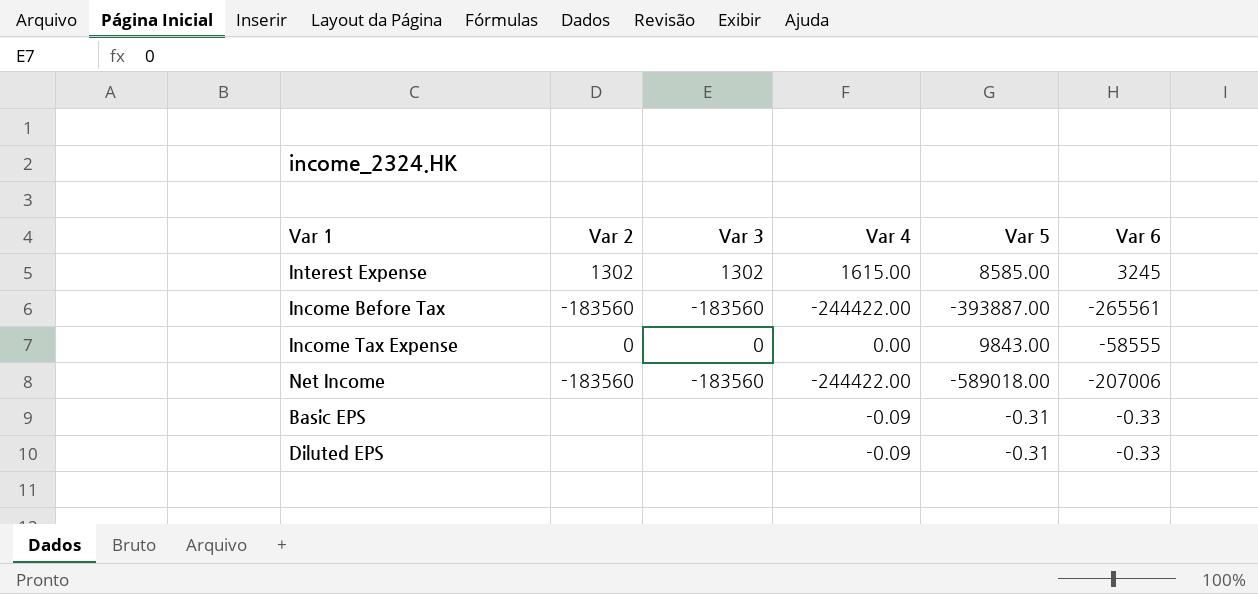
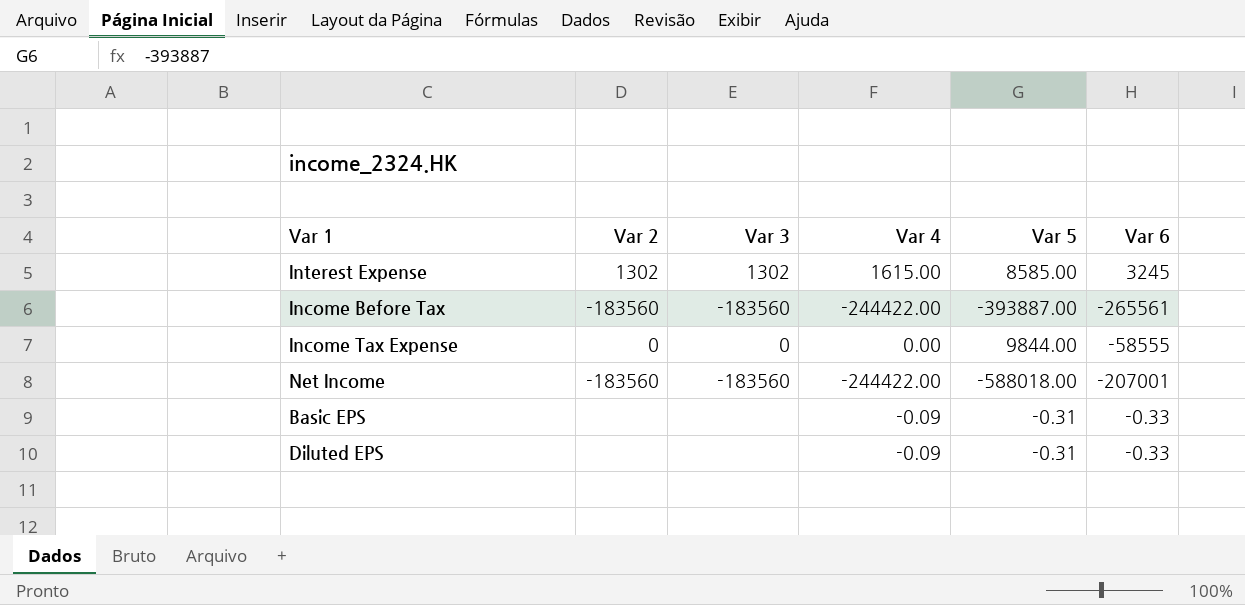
Income Tax Expense | Var 5: 9843.00 -> 9844.00
Net Income | Var 5: -589018.00 -> -588018.00
Net Income | Var 6: -207006 -> -207001

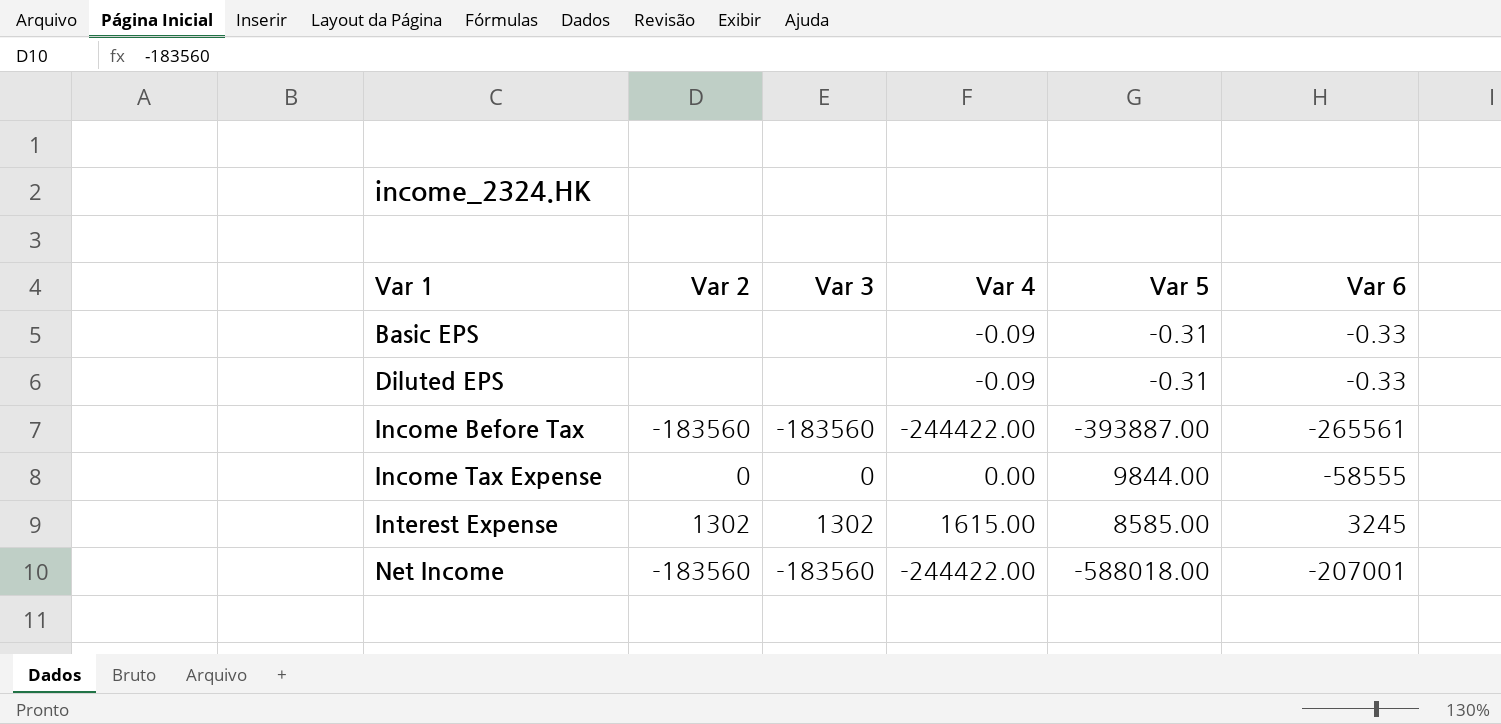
row order: none -> Var 1 ascending

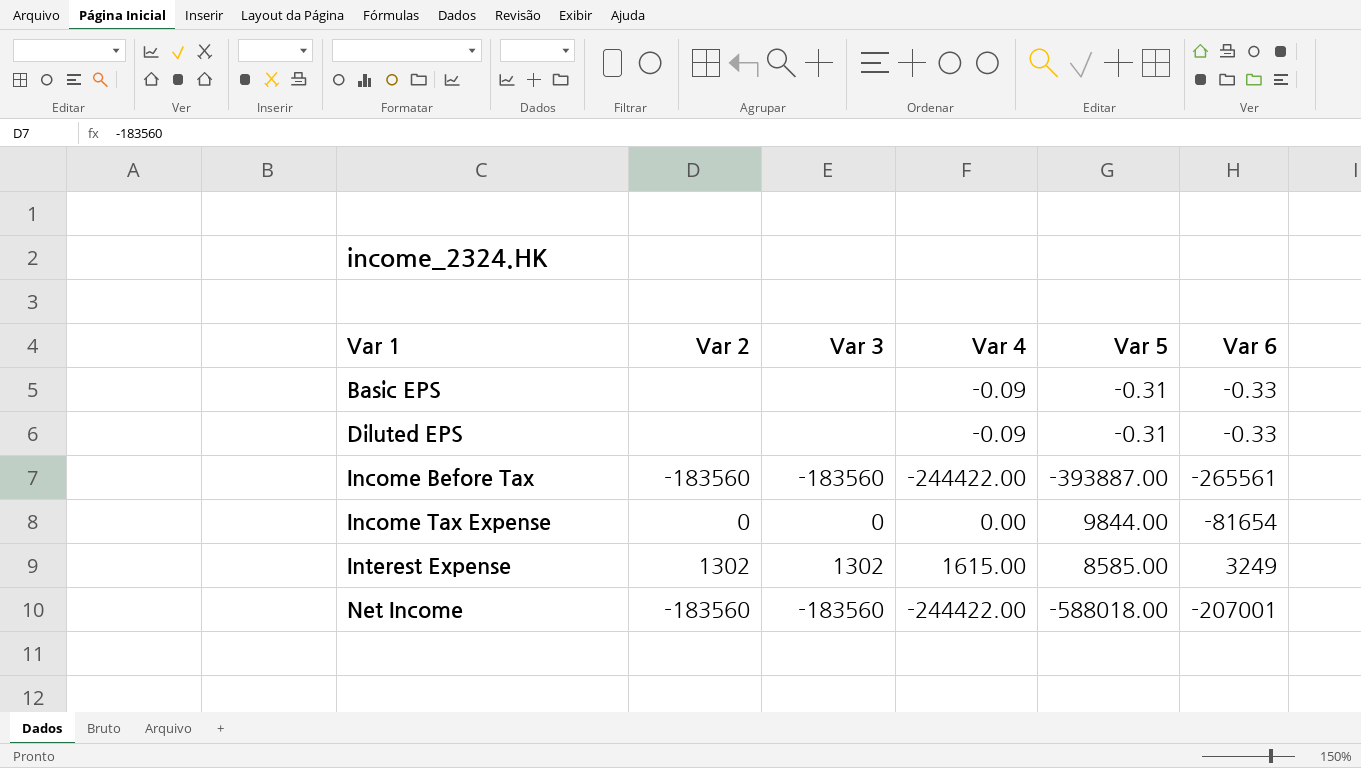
Income Tax Expense | Var 6: -58555 -> -81654
Interest Expense | Var 6: 3245 -> 3249

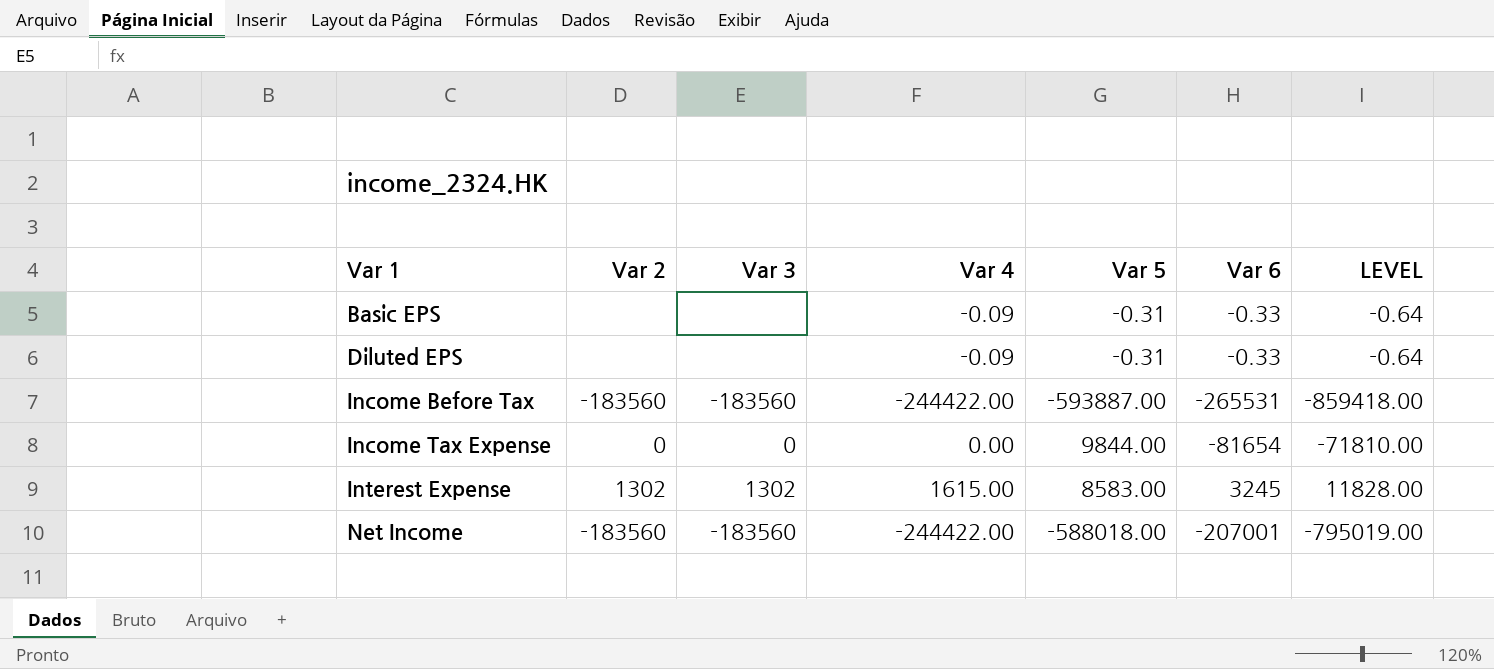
column LEVEL | formula: none -> [Var 5] + [Var 6]
Income Before Tax | Var 5: -393887.00 -> -593887.00
Income Before Tax | Var 6: -265561 -> -265531
Interest Expense | Var 5: 8585.00 -> 8583.00
Interest Expense | Var 6: 3249 -> 3245

